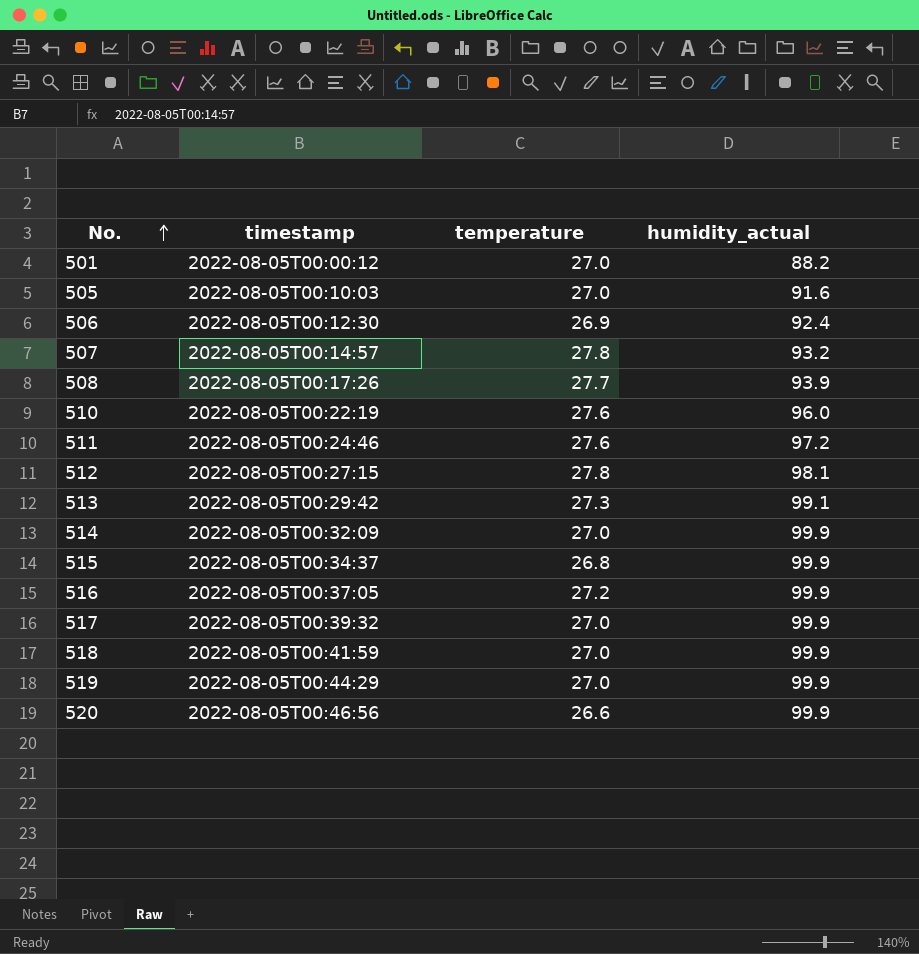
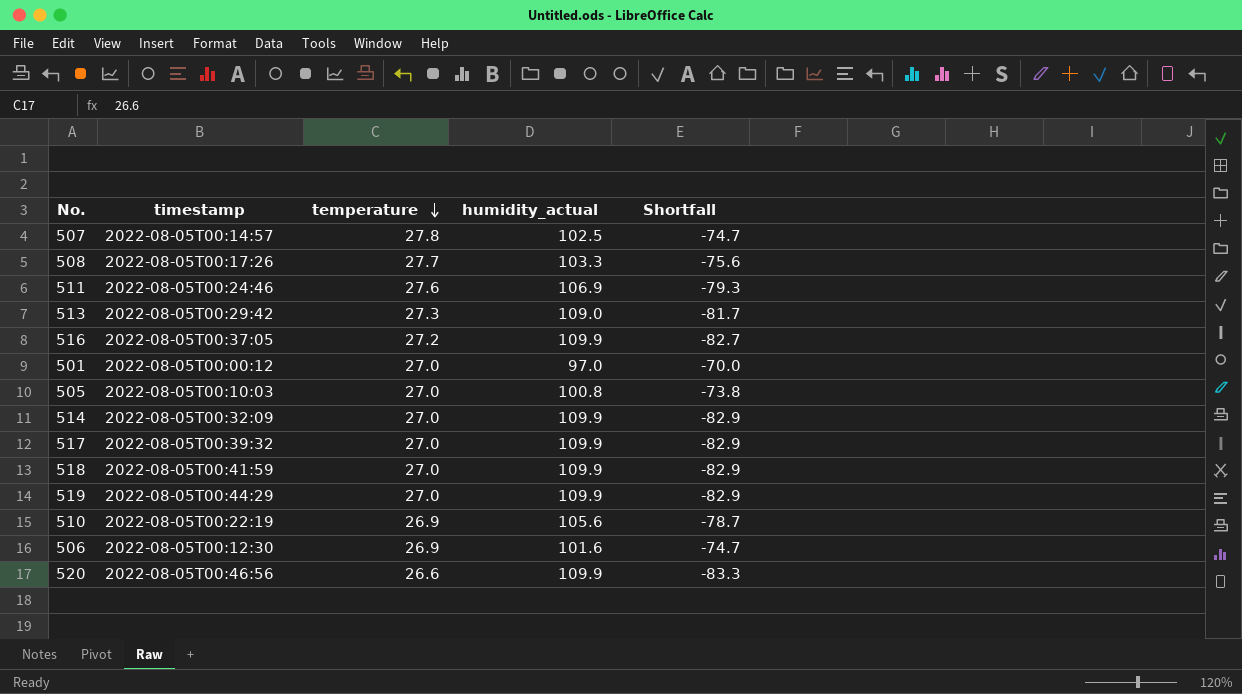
row order: No. ascending -> temperature descending
column Shortfall | formula: none -> [temperature] - [humidity_actual]
row 512: 2022-08-05T00:27:15 | 27.8 | 98.1 -> none
row 515: 2022-08-05T00:34:37 | 26.8 | 99.9 -> none
507 | humidity_actual: 93.2 -> 102.5
508 | humidity_actual: 93.9 -> 103.3
511 | humidity_actual: 97.2 -> 106.9
513 | humidity_actual: 99.1 -> 109.0
516 | humidity_actual: 99.9 -> 109.9
501 | humidity_actual: 88.2 -> 97.0
505 | humidity_actual: 91.6 -> 100.8
514 | humidity_actual: 99.9 -> 109.9
517 | humidity_actual: 99.9 -> 109.9
518 | humidity_actual: 99.9 -> 109.9
519 | humidity_actual: 99.9 -> 109.9
510 | temperature: 27.6 -> 26.9
510 | humidity_actual: 96.0 -> 105.6
506 | humidity_actual: 92.4 -> 101.6
520 | humidity_actual: 99.9 -> 109.9

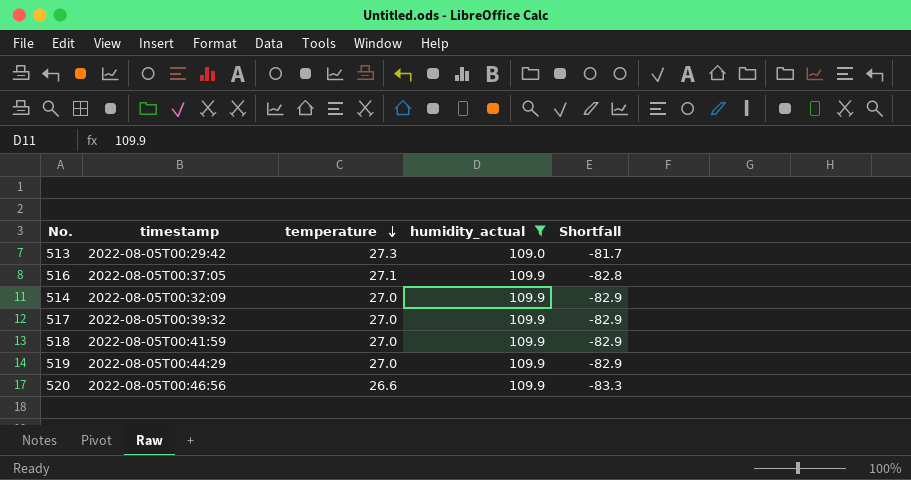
filter: none -> humidity_actual >= 109.0
516 | temperature: 27.2 -> 27.1
516 | Shortfall: -82.7 -> -82.8

